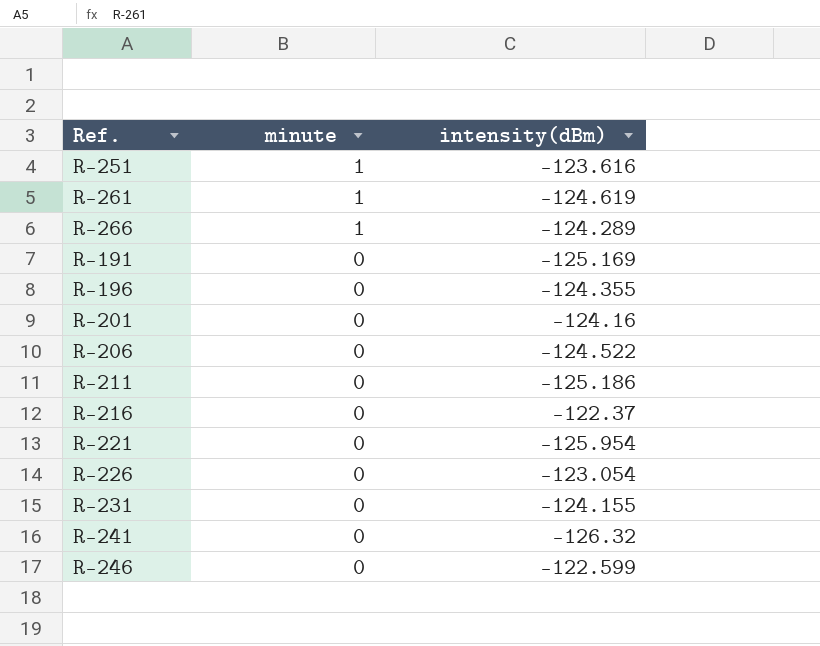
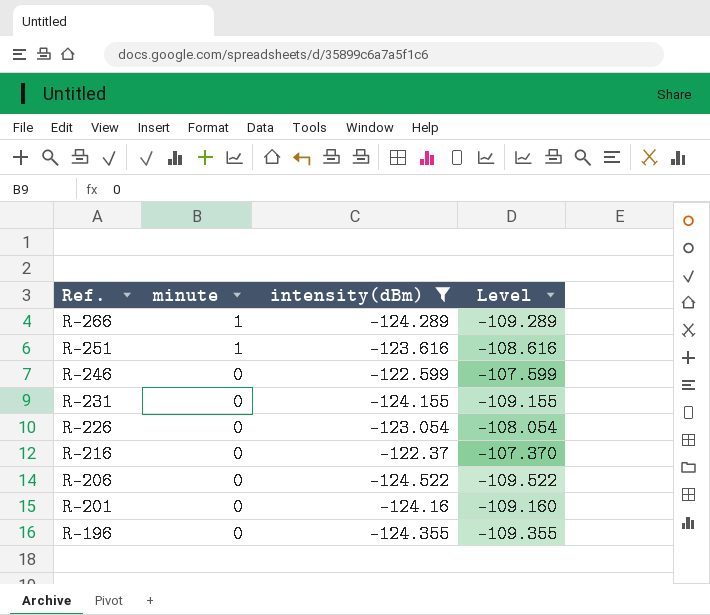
filter: none -> intensity(dBm) >= -124.522
row order: minute descending -> Ref. descending
column Level | formula: none -> [intensity(dBm)] + 15

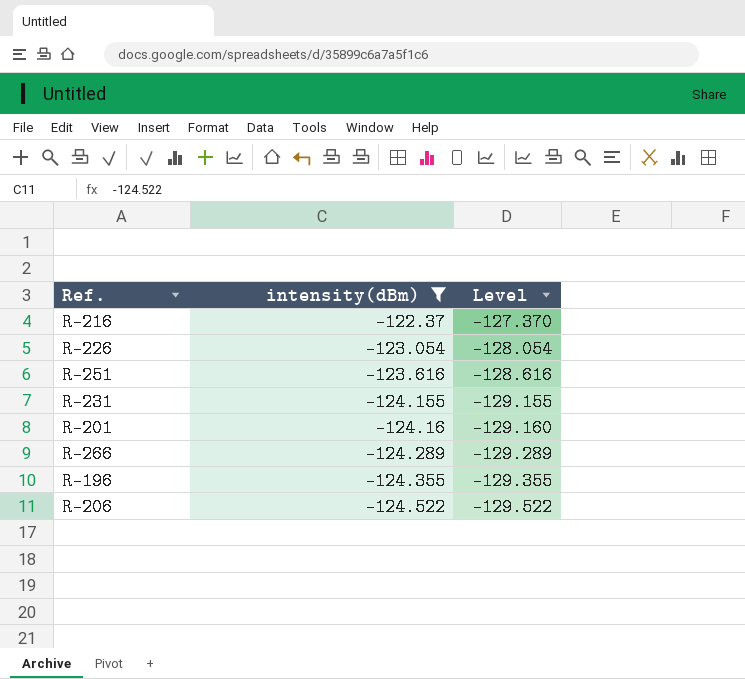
row order: Ref. descending -> intensity(dBm) descending
column minute | position: 2 -> none
column Level | formula: [intensity(dBm)] + 15 -> [intensity(dBm)] - 5
row R-246: 0 | -122.599 | -107.599 -> none

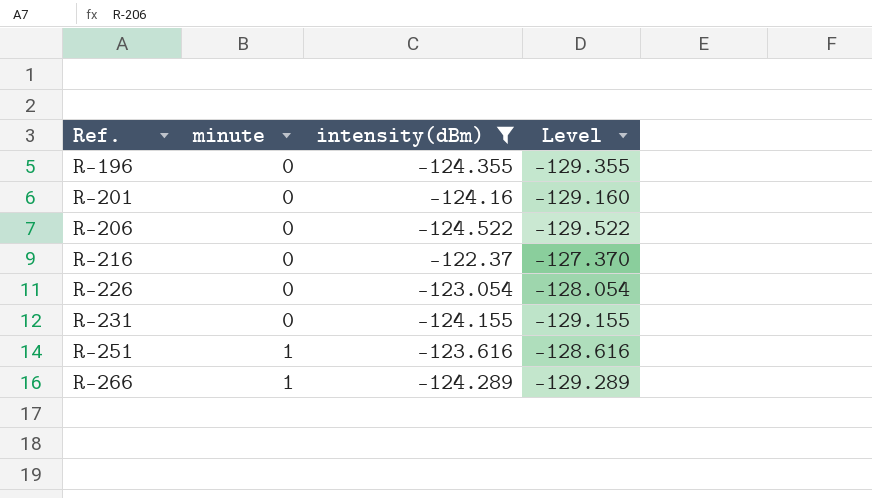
row order: intensity(dBm) descending -> Ref. ascending
column minute | position: none -> 2

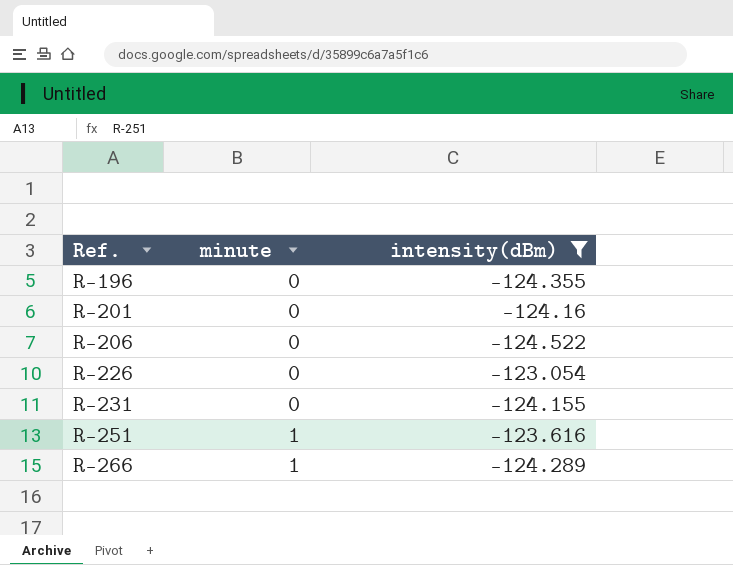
column Level | formula: [intensity(dBm)] - 5 -> none
row R-216: 0 | -122.37 | -127.370 -> none

